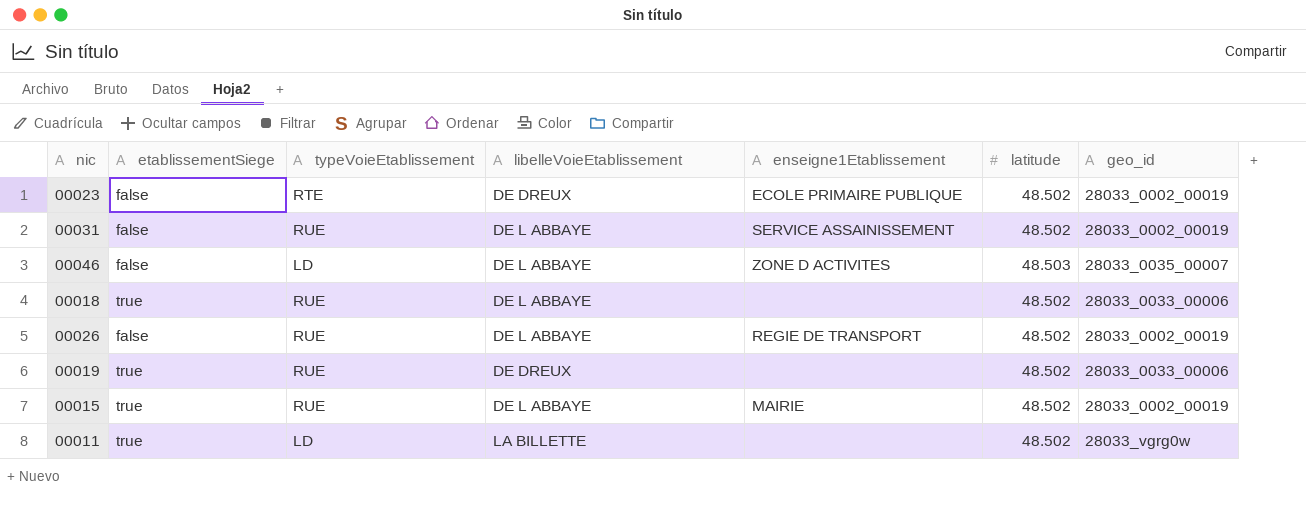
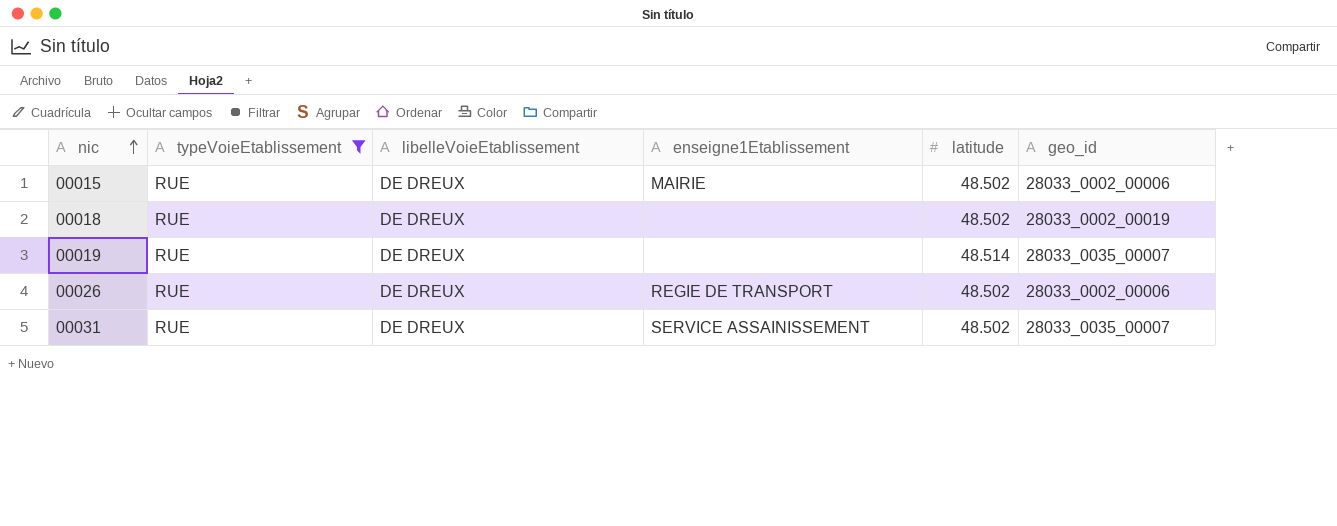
filter: none -> typeVoieEtablissement = RUE
row order: none -> nic ascending
column etablissementSiege | position: 2 -> none
00015 | libelleVoieEtablissement: DE L ABBAYE -> DE DREUX
00015 | geo_id: 28033_0002_00019 -> 28033_0002_00006
00018 | libelleVoieEtablissement: DE L ABBAYE -> DE DREUX
00018 | geo_id: 28033_0033_00006 -> 28033_0002_00019
00019 | latitude: 48.502 -> 48.514
00019 | geo_id: 28033_0033_00006 -> 28033_0035_00007
00026 | libelleVoieEtablissement: DE L ABBAYE -> DE DREUX
00026 | geo_id: 28033_0002_00019 -> 28033_0002_00006
00031 | libelleVoieEtablissement: DE L ABBAYE -> DE DREUX
00031 | geo_id: 28033_0002_00019 -> 28033_0035_00007

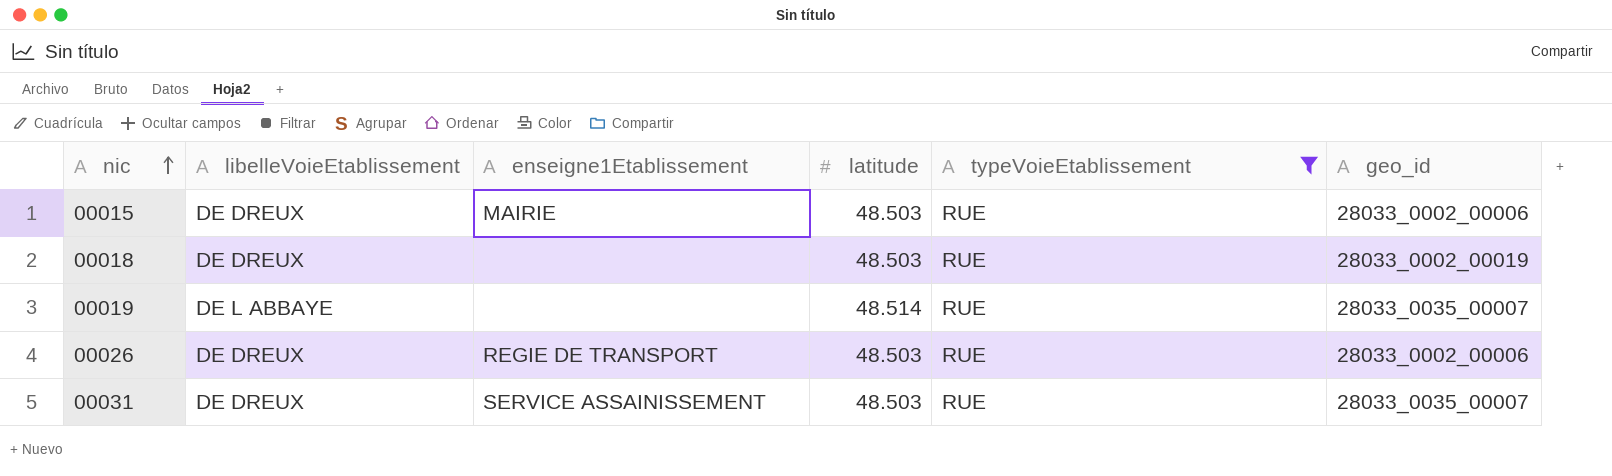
column typeVoieEtablissement | position: 2 -> 5
00015 | latitude: 48.502 -> 48.503
00018 | latitude: 48.502 -> 48.503
00019 | libelleVoieEtablissement: DE DREUX -> DE L ABBAYE
00026 | latitude: 48.502 -> 48.503
00031 | latitude: 48.502 -> 48.503

